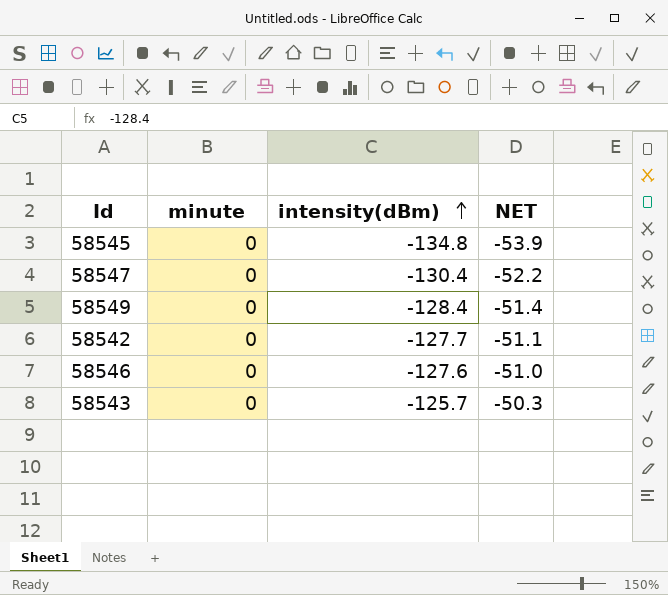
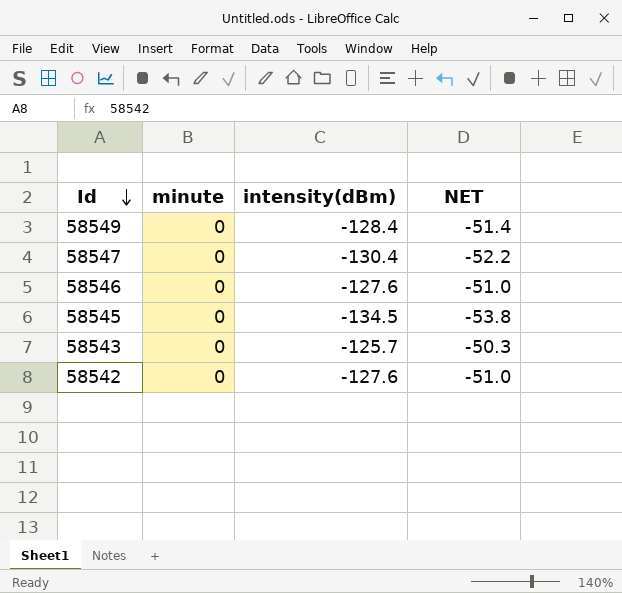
row order: intensity(dBm) ascending -> Id descending
58545 | intensity(dBm): -134.8 -> -134.5
58545 | NET: -53.9 -> -53.8
58542 | intensity(dBm): -127.7 -> -127.6
58542 | NET: -51.1 -> -51.0

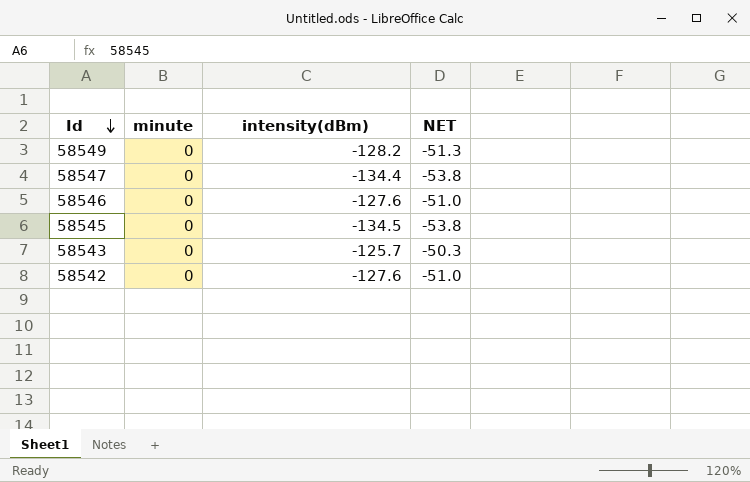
58549 | intensity(dBm): -128.4 -> -128.2
58549 | NET: -51.4 -> -51.3
58547 | intensity(dBm): -130.4 -> -134.4
58547 | NET: -52.2 -> -53.8

